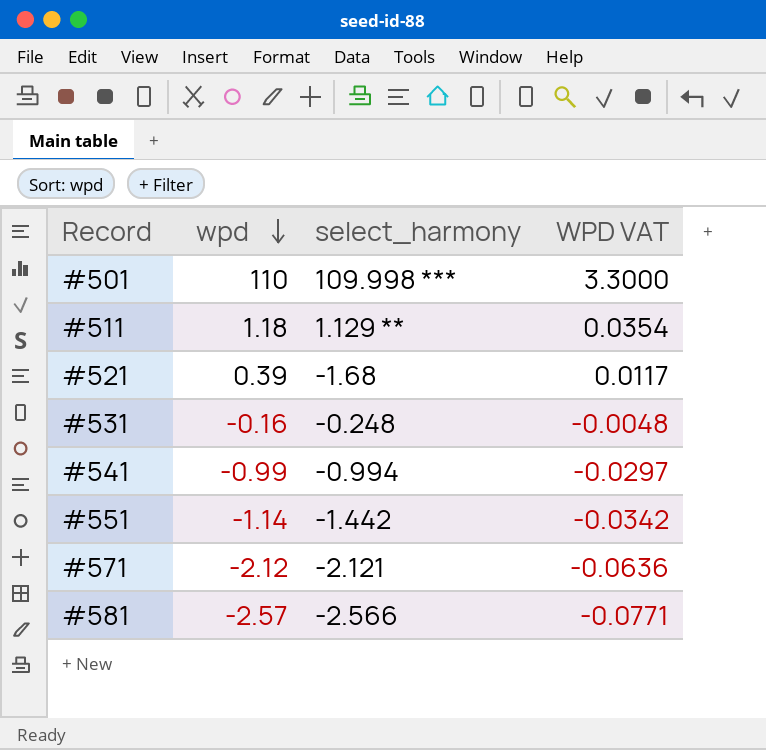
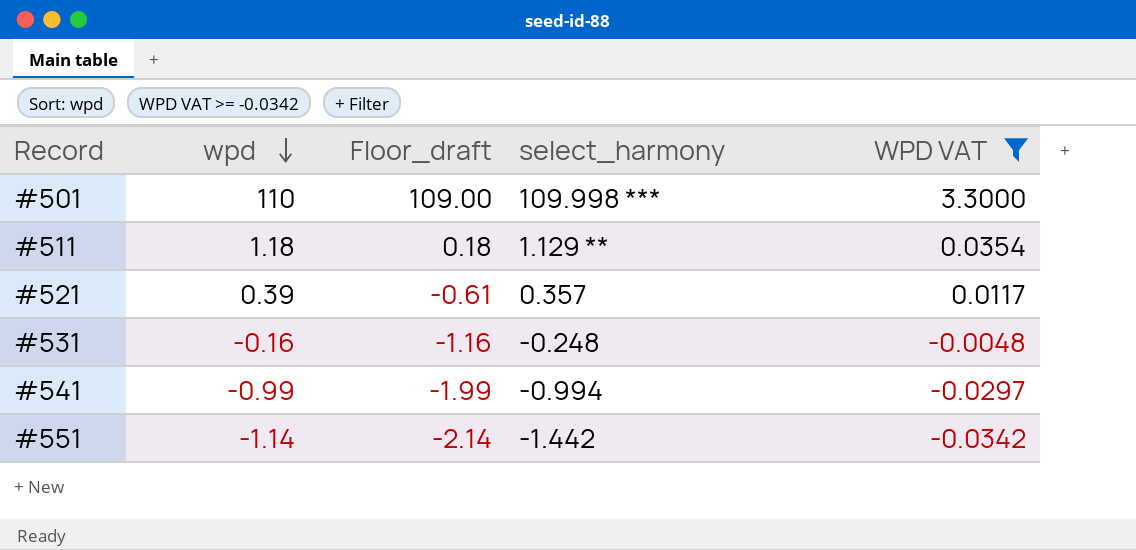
filter: none -> WPD VAT >= -0.0342
column Floor_draft | formula: none -> [wpd] - 1
#521 | select_harmony: -1.68 -> 0.357

